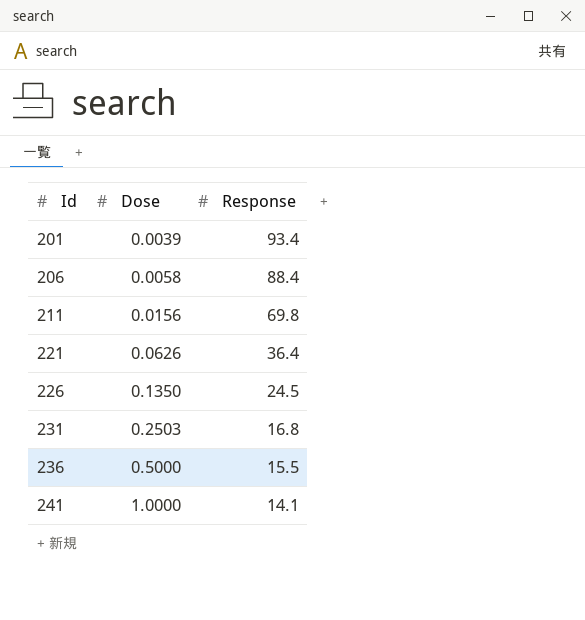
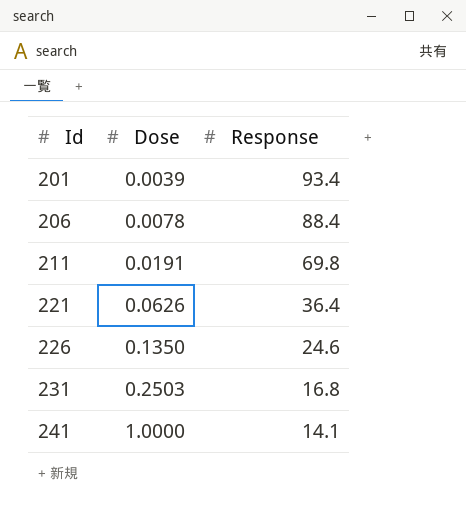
row 236: 0.5000 | 15.5 -> none
206 | Dose: 0.0058 -> 0.0078
211 | Dose: 0.0156 -> 0.0191
226 | Response: 24.5 -> 24.6

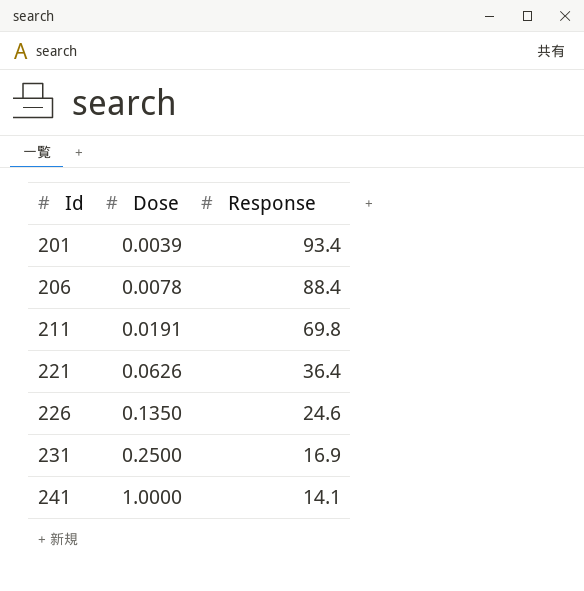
231 | Dose: 0.2503 -> 0.2500
231 | Response: 16.8 -> 16.9

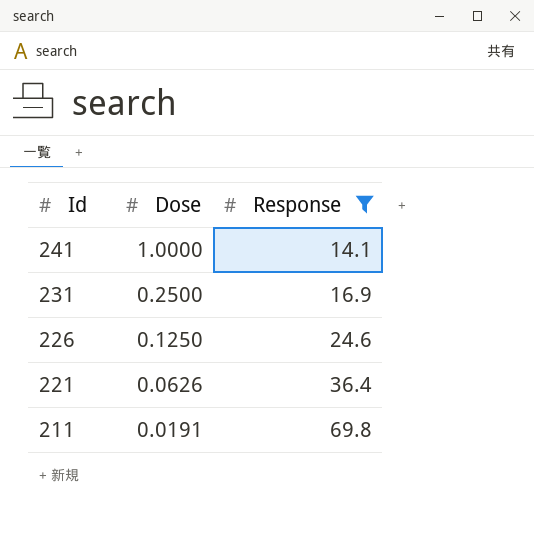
filter: none -> Response <= 69.8
row order: Id ascending -> Id descending
226 | Dose: 0.1350 -> 0.1250

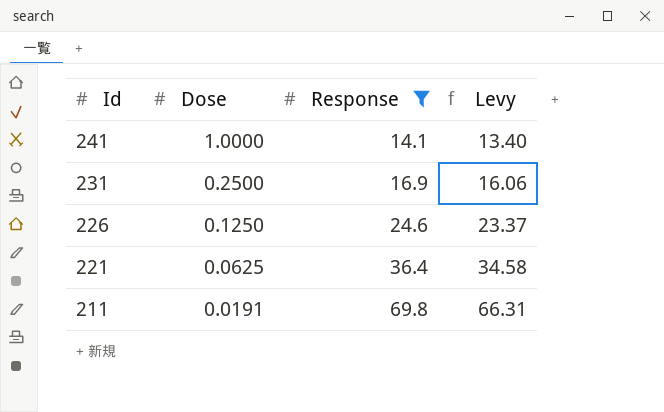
column Levy | formula: none -> [Response] * 0.95
221 | Dose: 0.0626 -> 0.0625

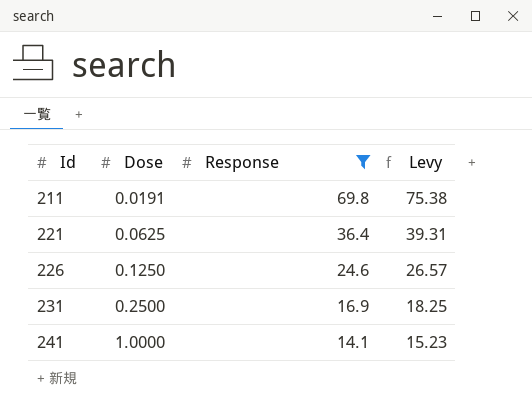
row order: Id descending -> Id ascending
column Levy | formula: [Response] * 0.95 -> [Response] * 1.08

